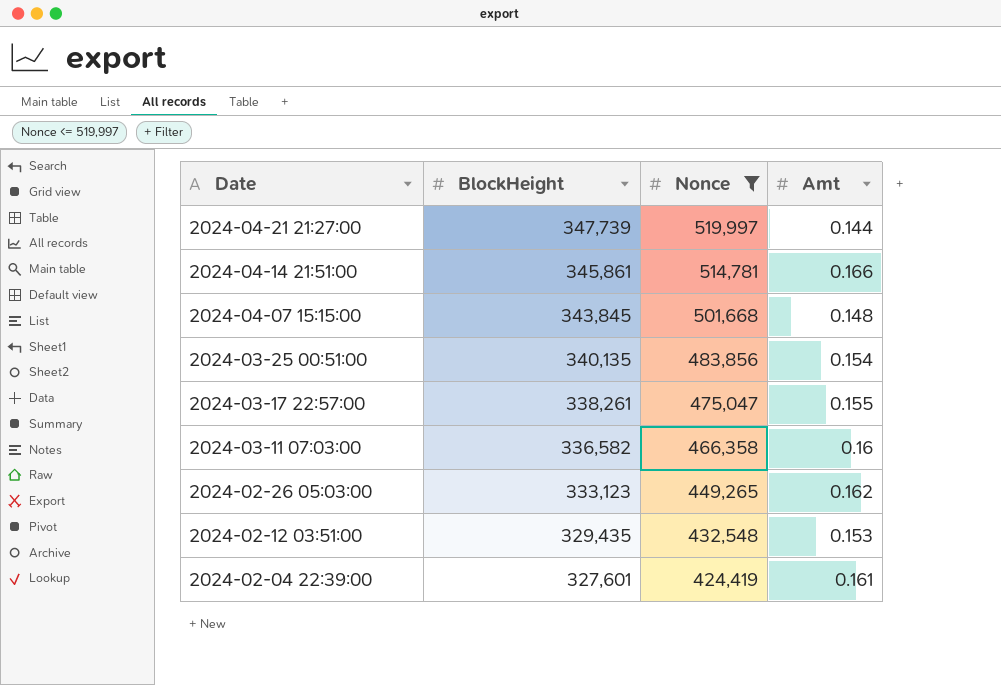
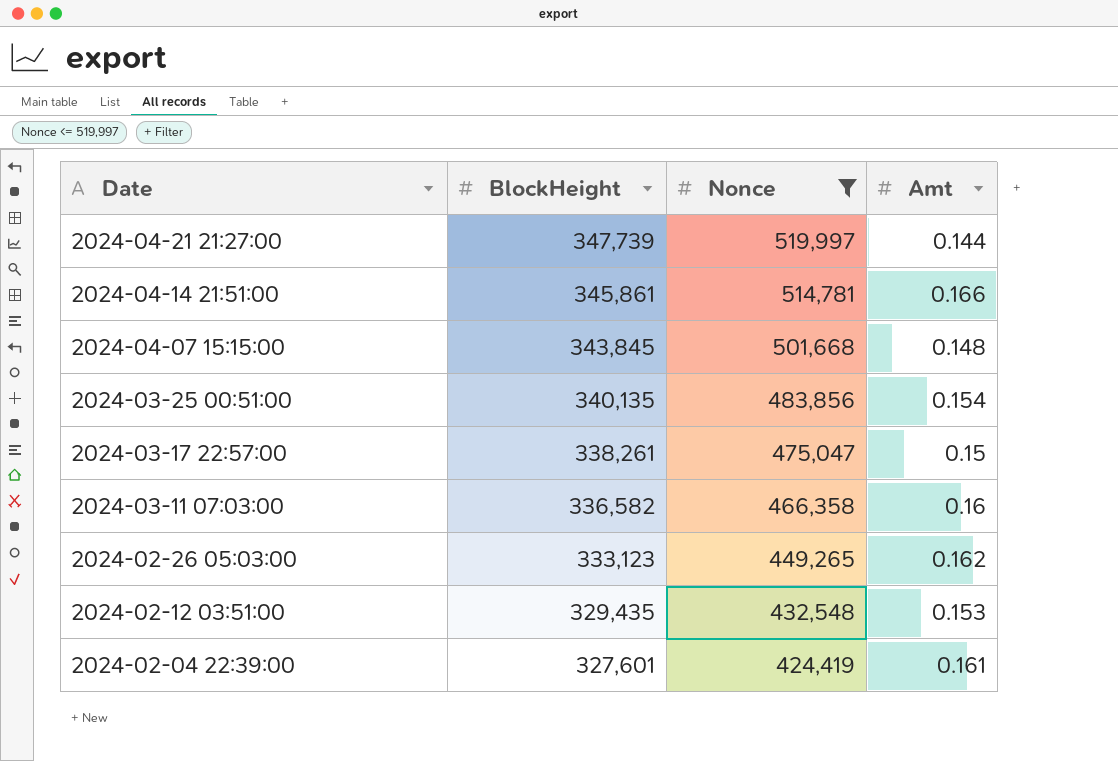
2024-03-17 22:57:00 | Amt: 0.155 -> 0.15

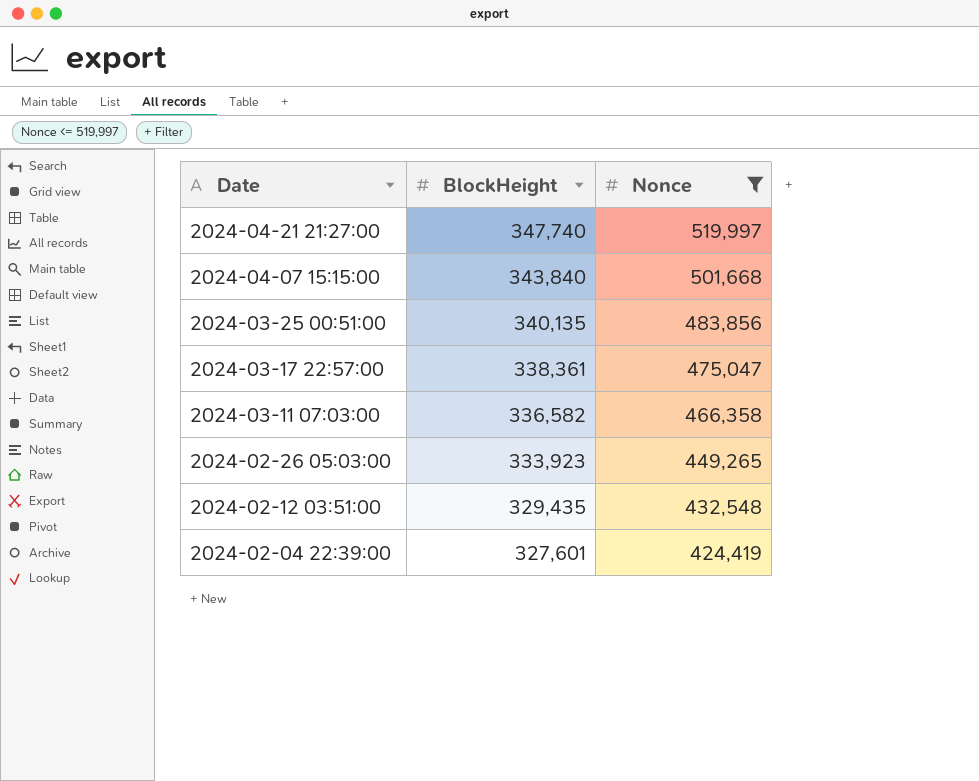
column Amt | position: 4 -> none
row 2024-04-14 21:51:00: 345,861 | 514,781 | 0.166 -> none
2024-04-21 21:27:00 | BlockHeight: 347,739 -> 347,740
2024-04-07 15:15:00 | BlockHeight: 343,845 -> 343,840
2024-03-17 22:57:00 | BlockHeight: 338,261 -> 338,361
2024-02-26 05:03:00 | BlockHeight: 333,123 -> 333,923

